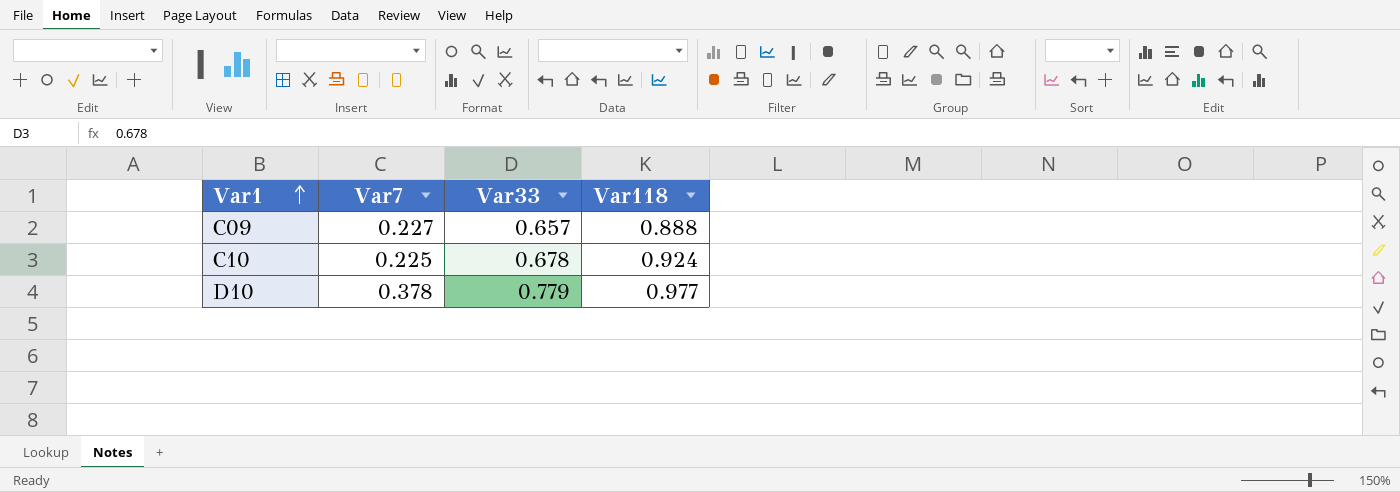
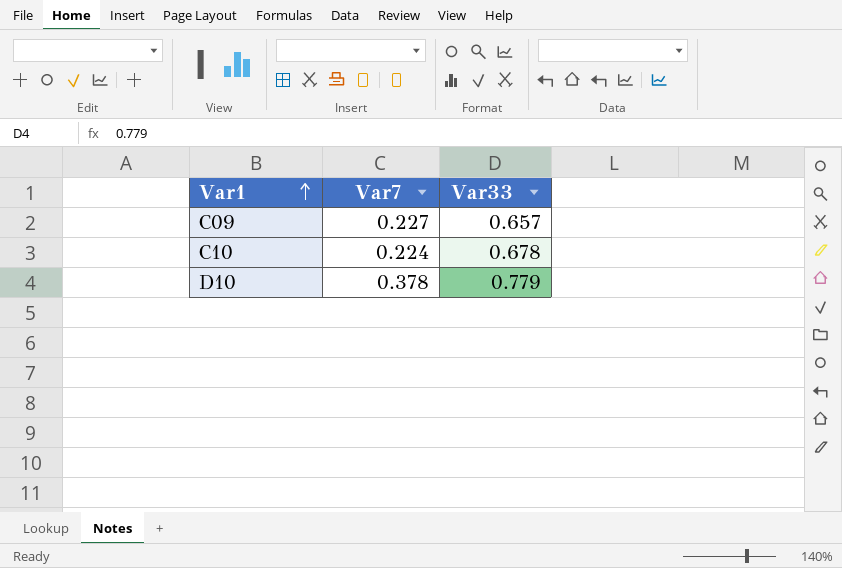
column Var118 | position: 4 -> none
C10 | Var7: 0.225 -> 0.224

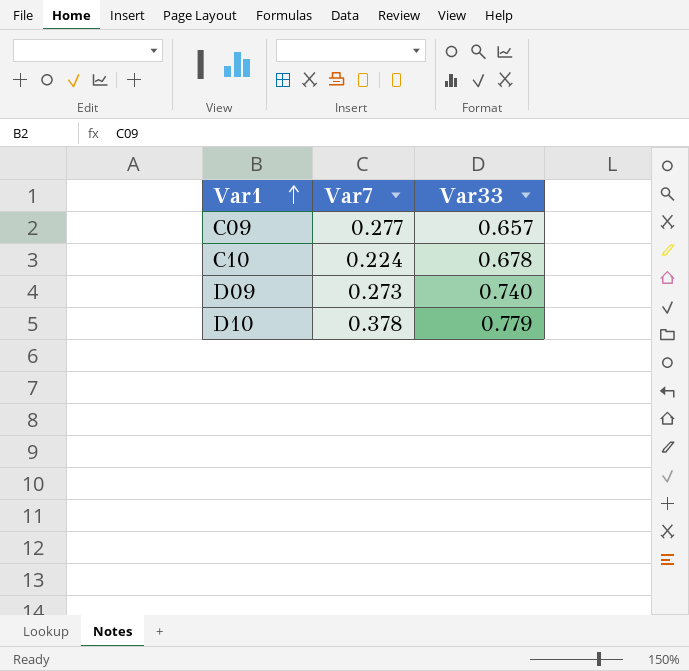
C09 | Var7: 0.227 -> 0.277
row D09: none -> 0.273 | 0.740

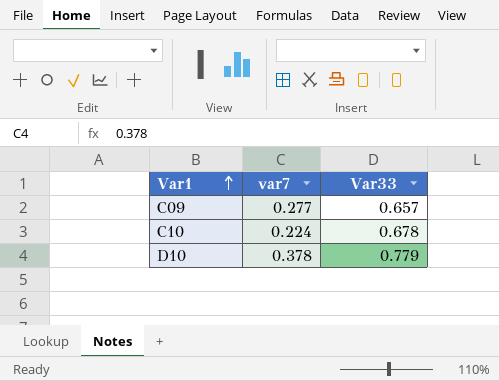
column name: Var7 -> var7
row D09: 0.273 | 0.740 -> none

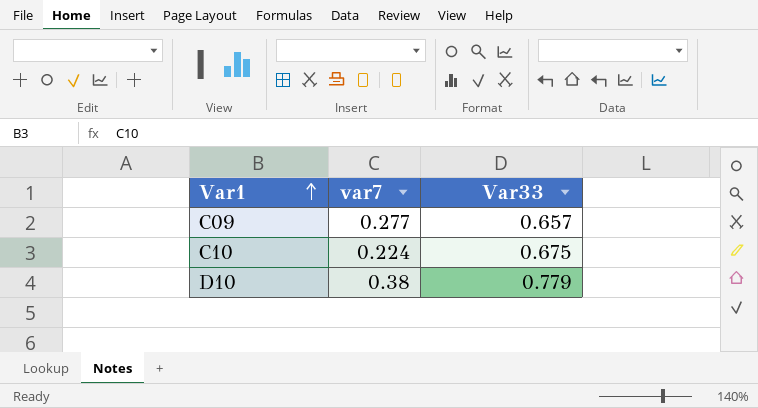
C10 | Var33: 0.678 -> 0.675
D10 | var7: 0.378 -> 0.38

